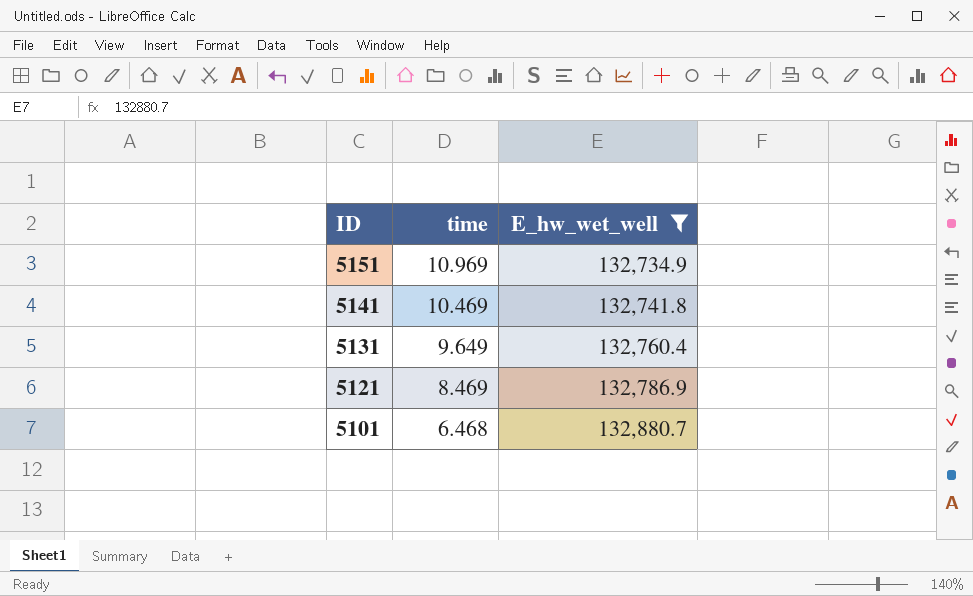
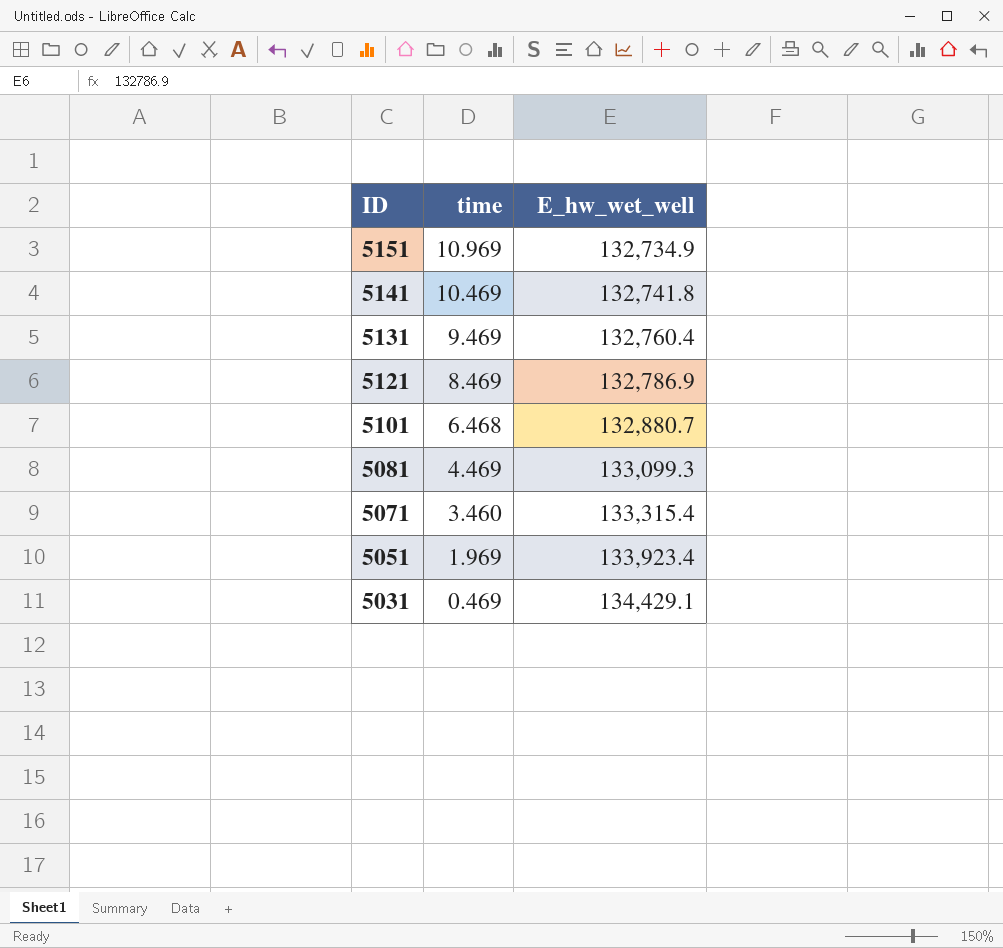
filter: E_hw_wet_well <= 132,880.7 -> none
5131 | time: 9.649 -> 9.469

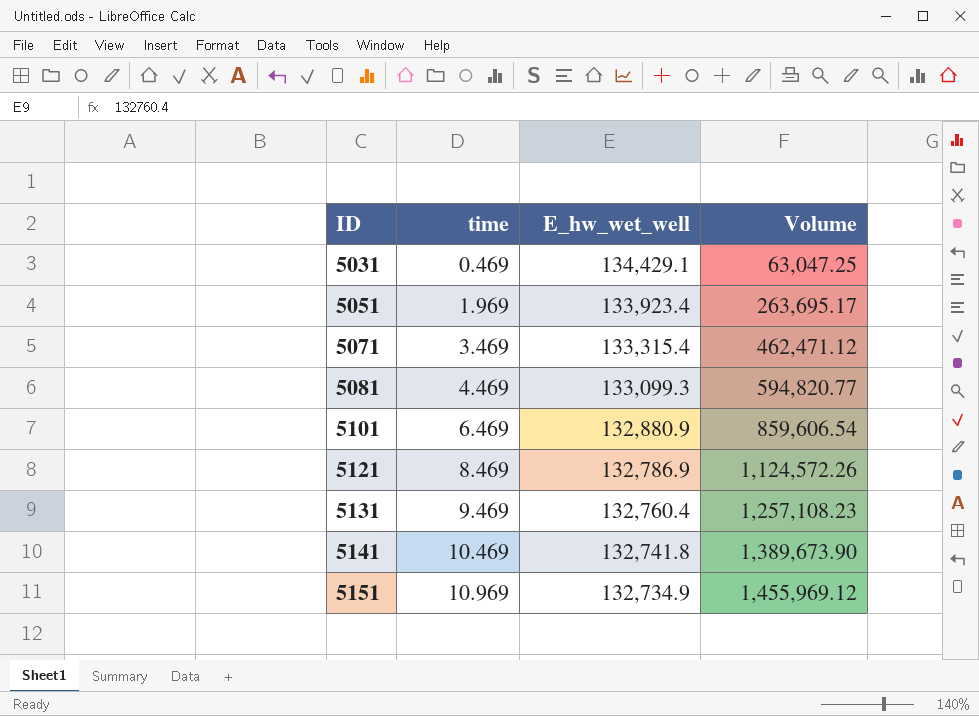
row order: ID descending -> ID ascending
column Volume | formula: none -> [time] * [E_hw_wet_well]
5071 | time: 3.460 -> 3.469
5101 | time: 6.468 -> 6.469
5101 | E_hw_wet_well: 132,880.7 -> 132,880.9

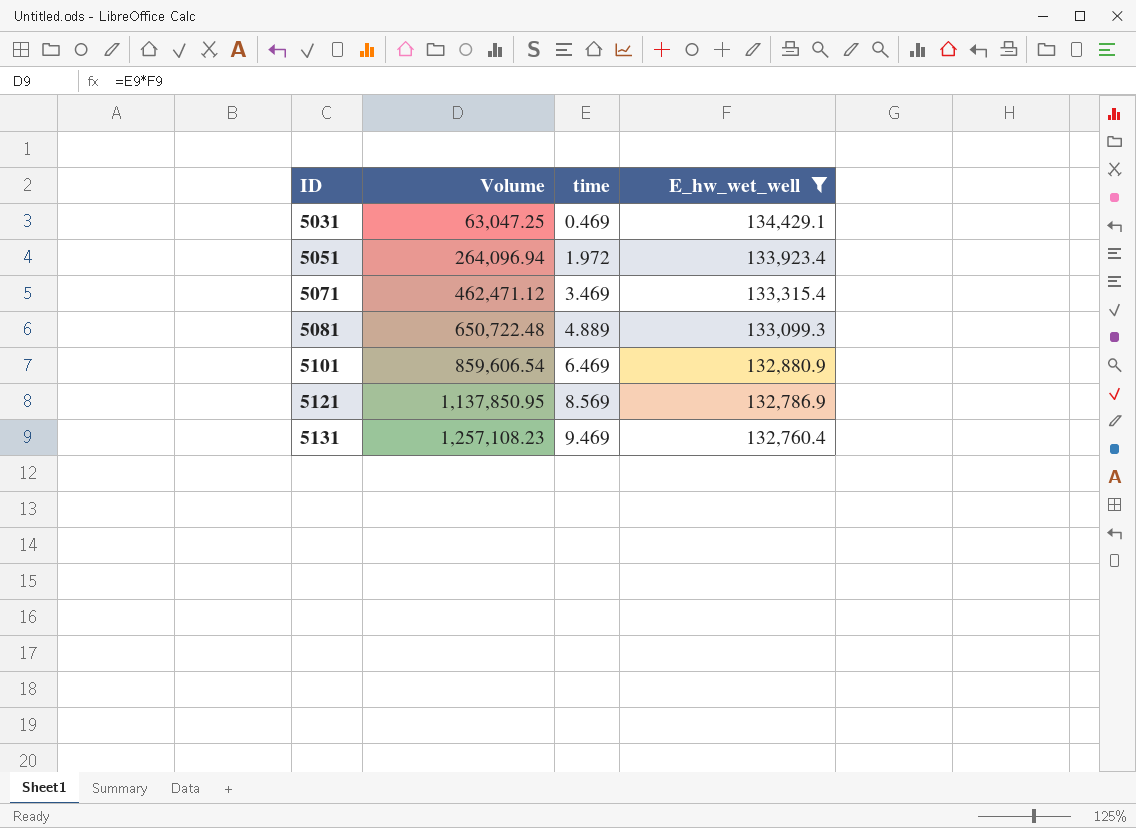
filter: none -> E_hw_wet_well >= 132,760.4
column Volume | position: 4 -> 2
5051 | Volume: 263,695.17 -> 264,096.94
5051 | time: 1.969 -> 1.972
5081 | Volume: 594,820.77 -> 650,722.48
5081 | time: 4.469 -> 4.889
5121 | Volume: 1,124,572.26 -> 1,137,850.95
5121 | time: 8.469 -> 8.569

